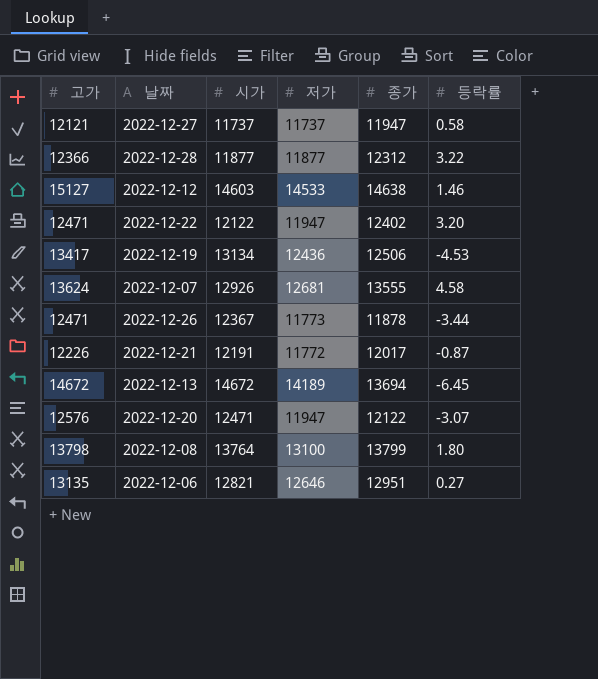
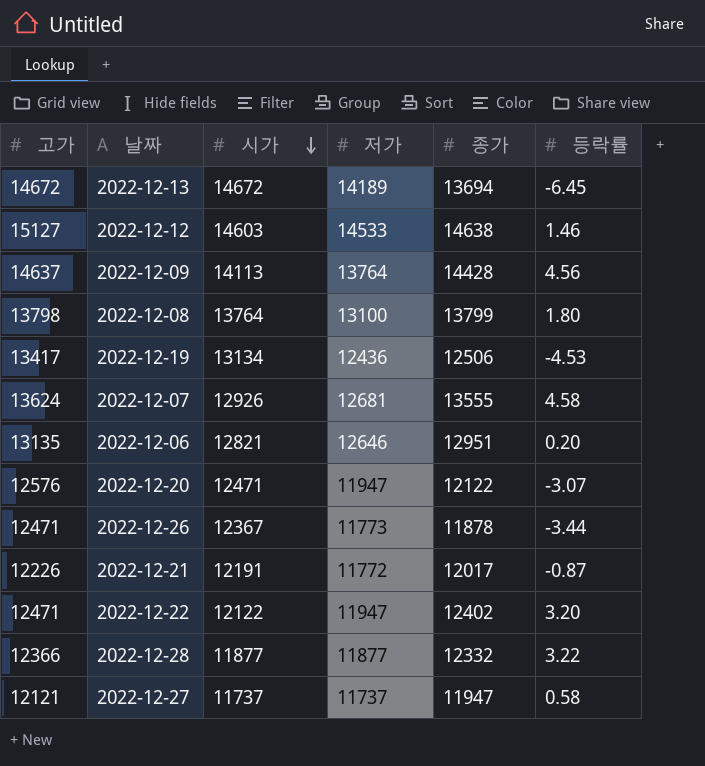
row order: none -> 시가 descending
row 2022-12-09: none -> 14637 | 14113 | 13764 | 14428 | 4.56
2022-12-06 | 등락률: 0.27 -> 0.20
2022-12-28 | 종가: 12312 -> 12332

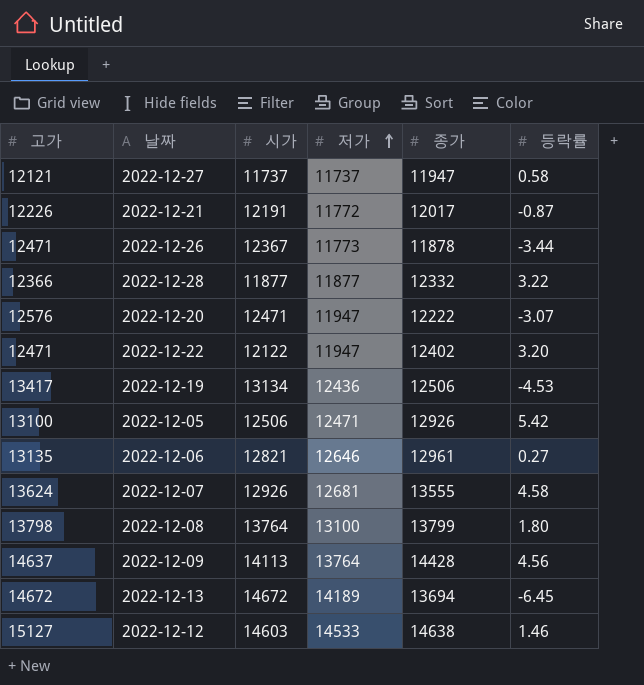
row order: 시가 descending -> 저가 ascending
2022-12-20 | 종가: 12122 -> 12222
row 2022-12-05: none -> 13100 | 12506 | 12471 | 12926 | 5.42
2022-12-06 | 종가: 12951 -> 12961
2022-12-06 | 등락률: 0.20 -> 0.27

